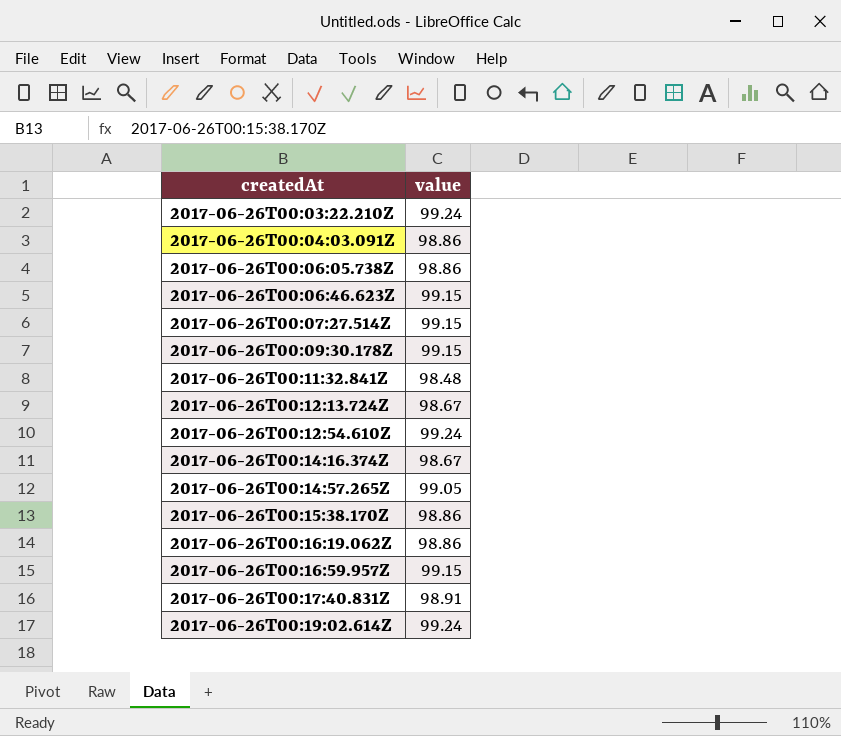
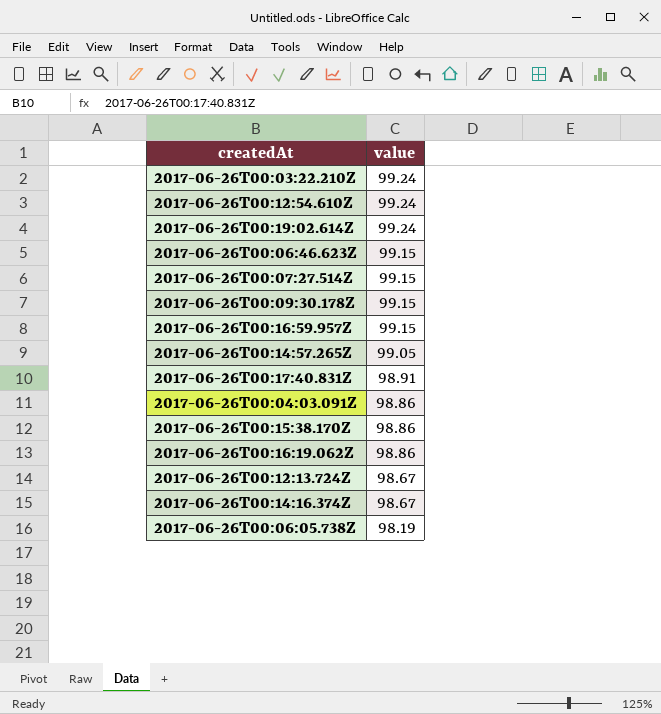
row order: createdAt ascending -> value descending
row 2017-06-26T00:11:32.841Z: 98.48 -> none
2017-06-26T00:06:05.738Z | value: 98.86 -> 98.19

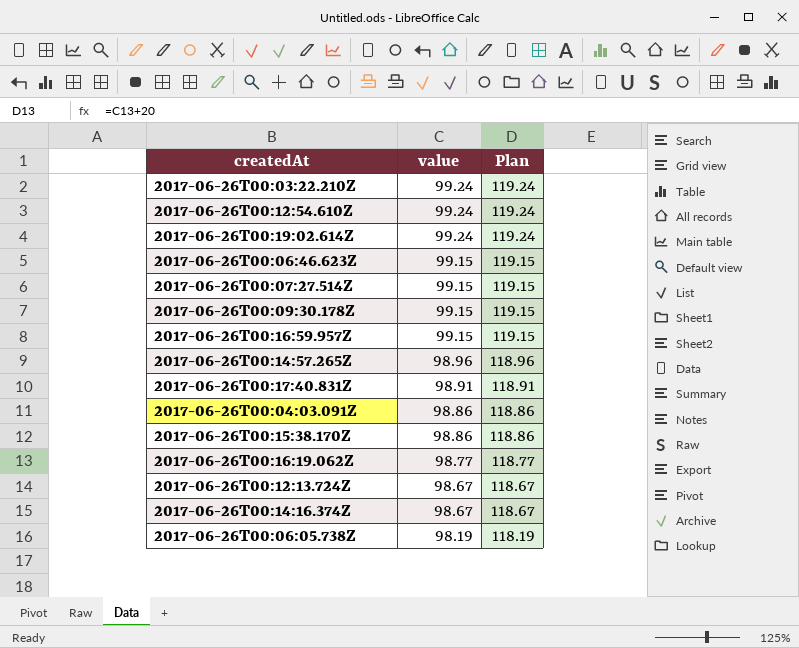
column Plan | formula: none -> [value] + 20
2017-06-26T00:14:57.265Z | value: 99.05 -> 98.96
2017-06-26T00:16:19.062Z | value: 98.86 -> 98.77

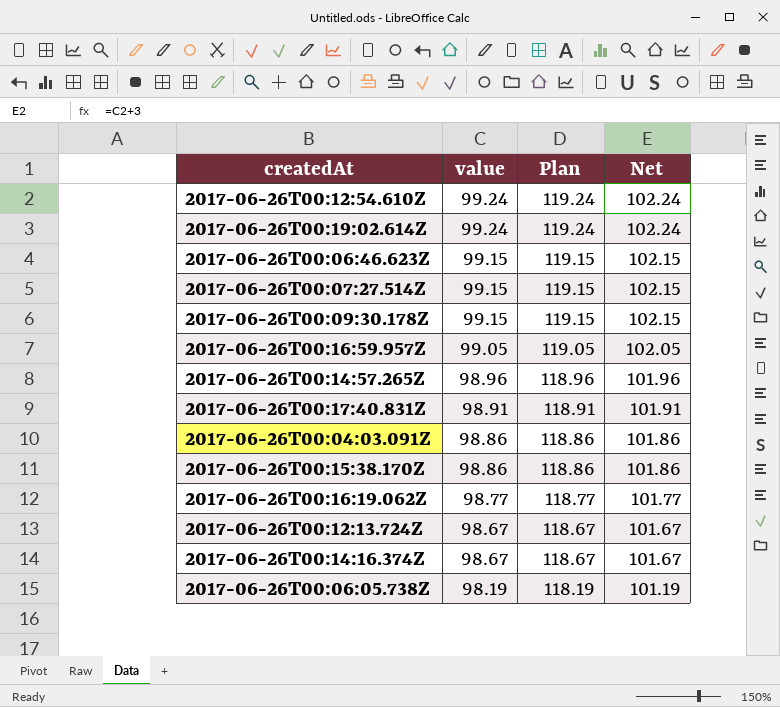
column Net | formula: none -> [value] + 3
row 2017-06-26T00:03:22.210Z: 99.24 | 119.24 -> none
2017-06-26T00:16:59.957Z | value: 99.15 -> 99.05
2017-06-26T00:16:59.957Z | Plan: 119.15 -> 119.05

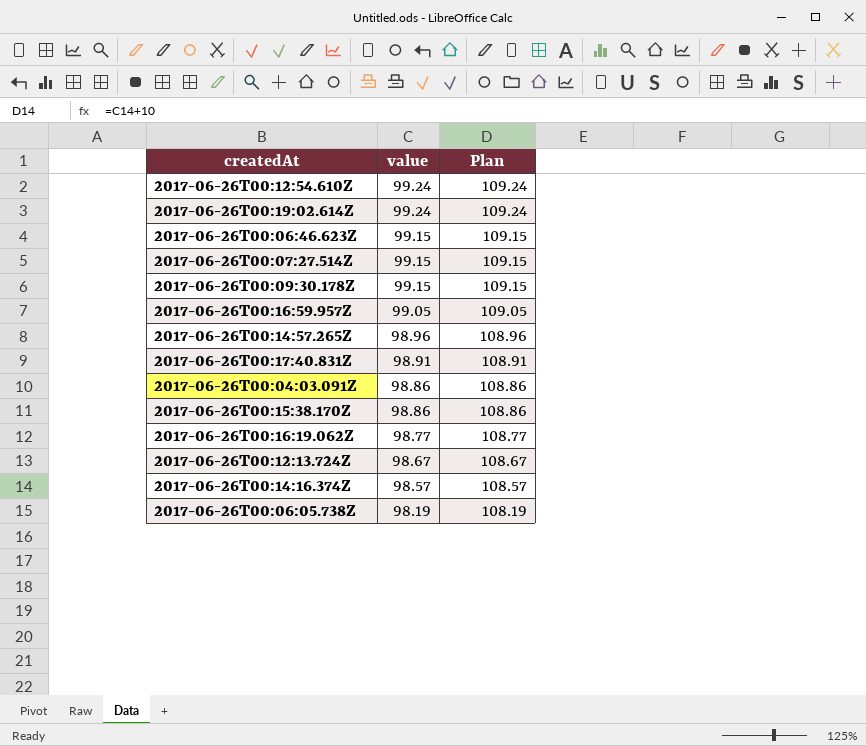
column Net | formula: [value] + 3 -> none
column Plan | formula: [value] + 20 -> [value] + 10
2017-06-26T00:14:16.374Z | value: 98.67 -> 98.57

